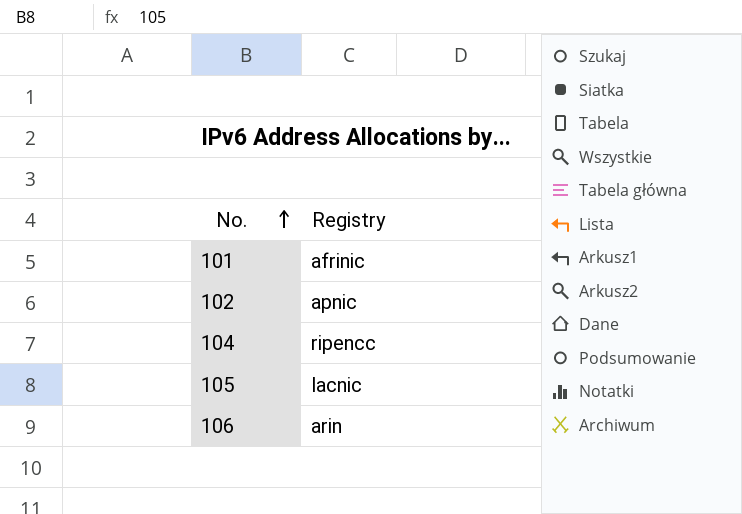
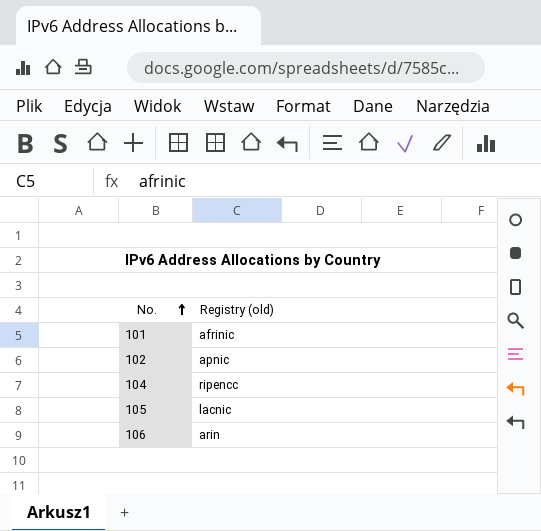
column name: Registry -> Registry (old)

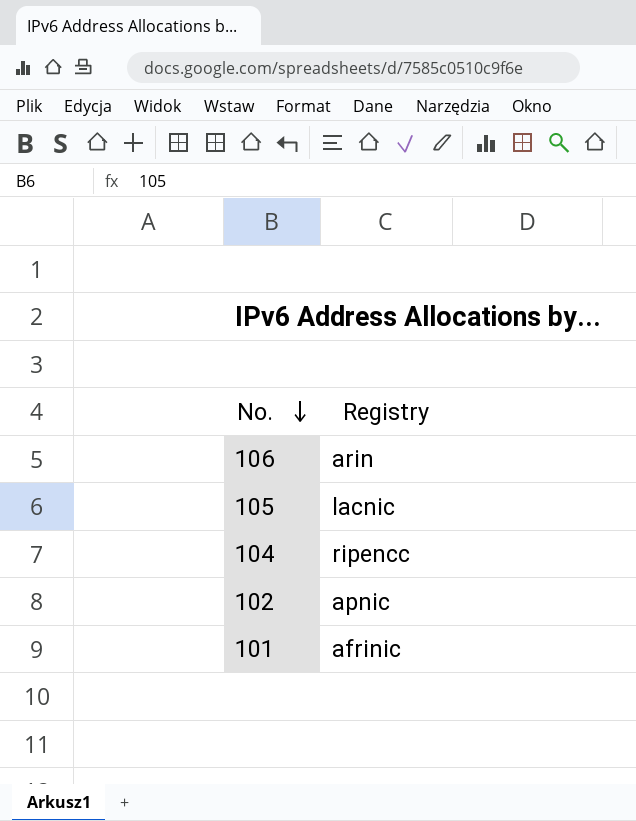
row order: No. ascending -> No. descending
column name: Registry (old) -> Registry

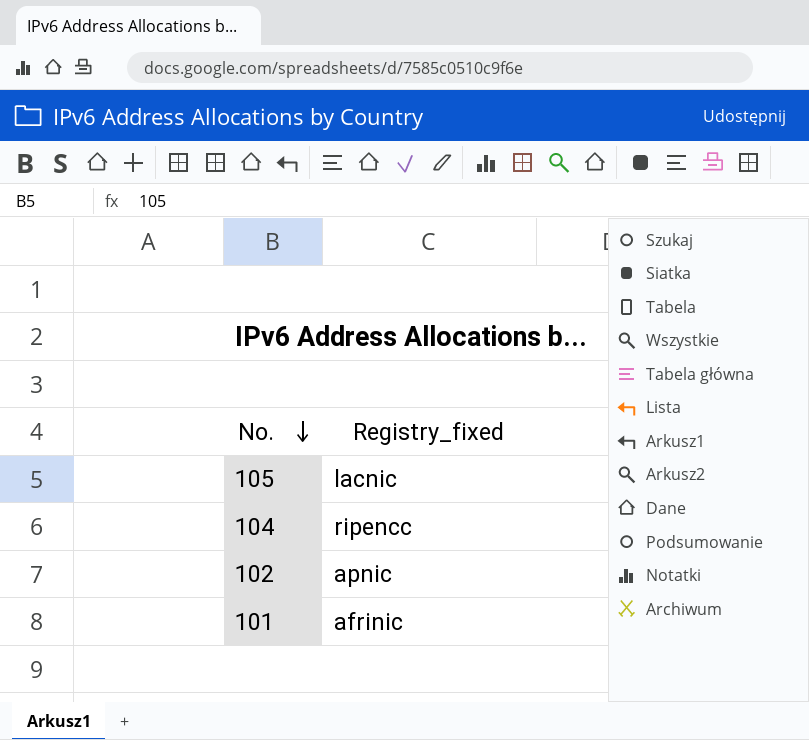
column name: Registry -> Registry_fixed
row 106: arin -> none

